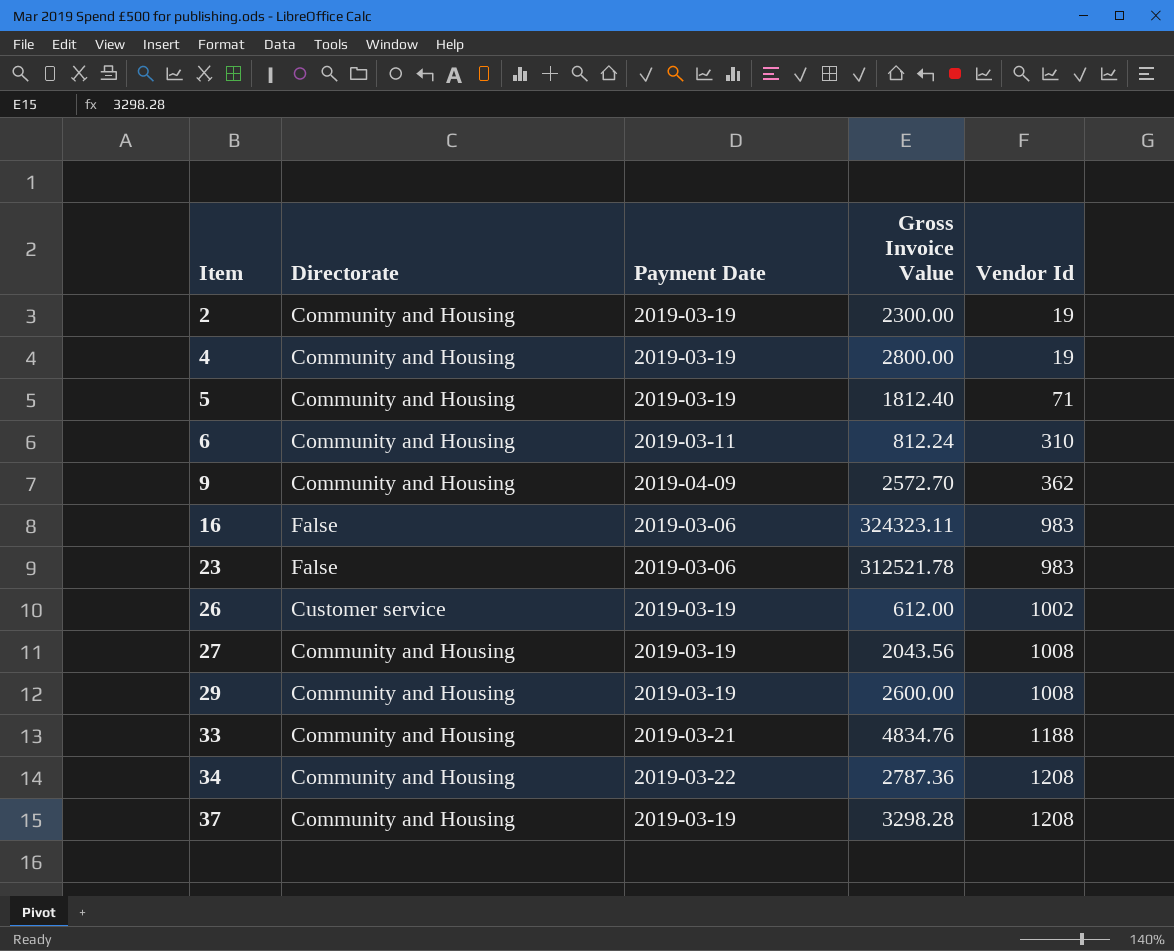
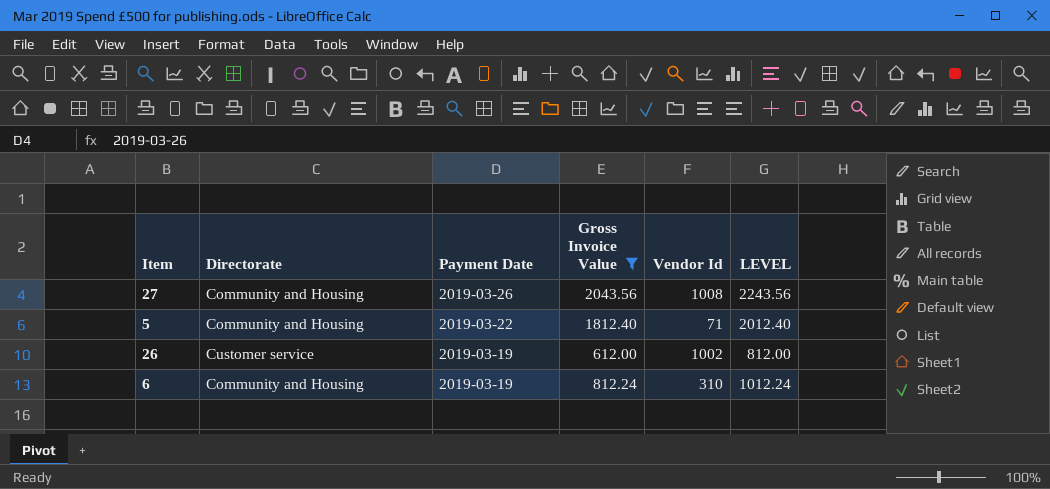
filter: none -> Gross Invoice Value <= 2043.56
row order: Item ascending -> Payment Date descending
column LEVEL | formula: none -> [Gross Invoice Value] + 200
27 | Payment Date: 2019-03-19 -> 2019-03-26
5 | Payment Date: 2019-03-19 -> 2019-03-22
6 | Payment Date: 2019-03-11 -> 2019-03-19

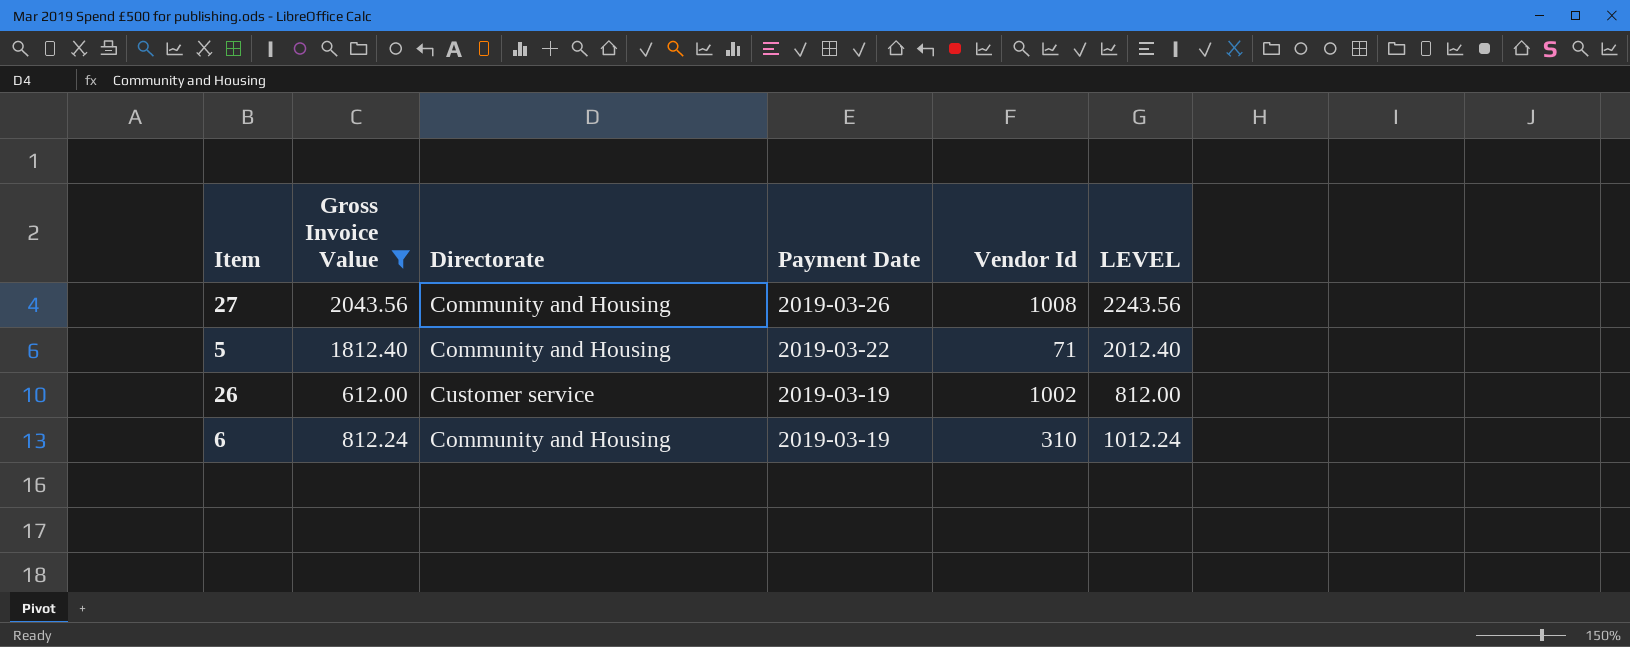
column Gross Invoice Value | position: 4 -> 2

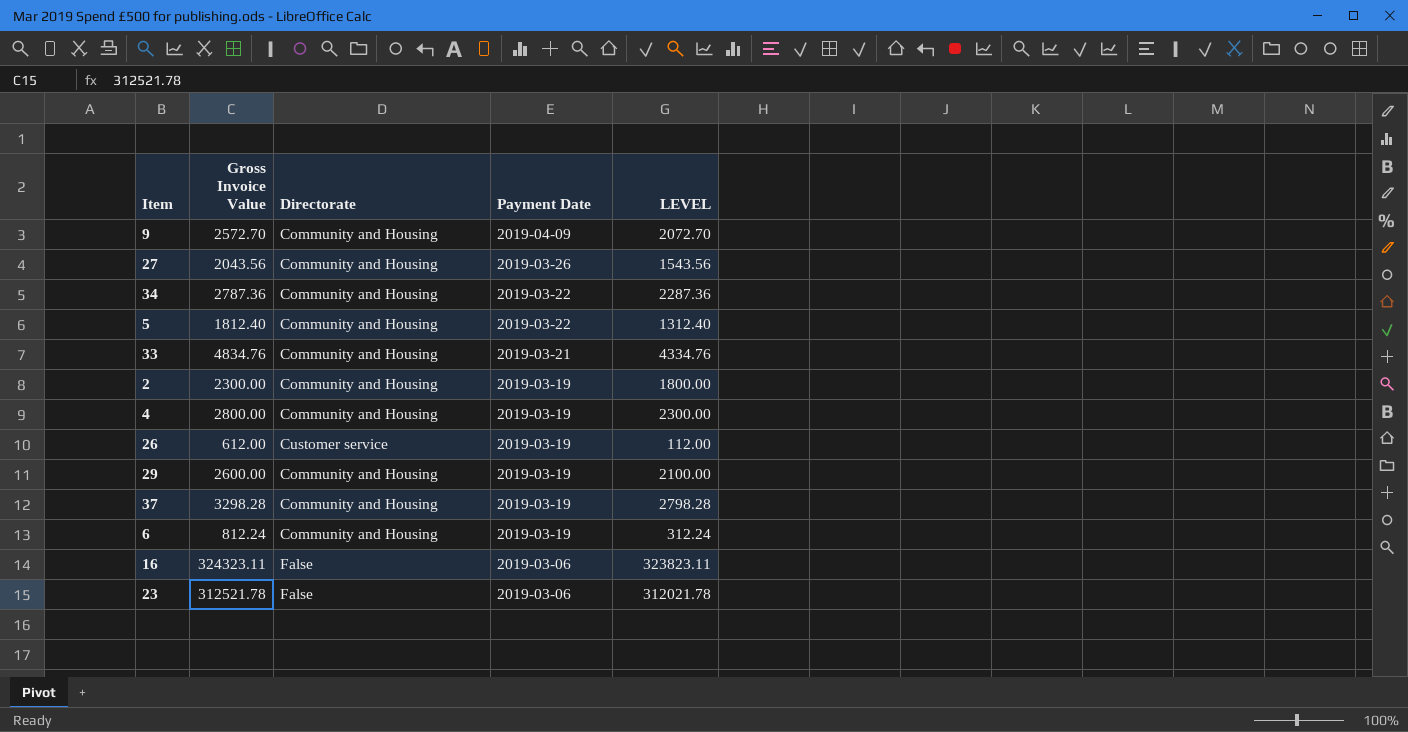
filter: Gross Invoice Value <= 2043.56 -> none
column Vendor Id | position: 5 -> none
column LEVEL | formula: [Gross Invoice Value] + 200 -> [Gross Invoice Value] - 500

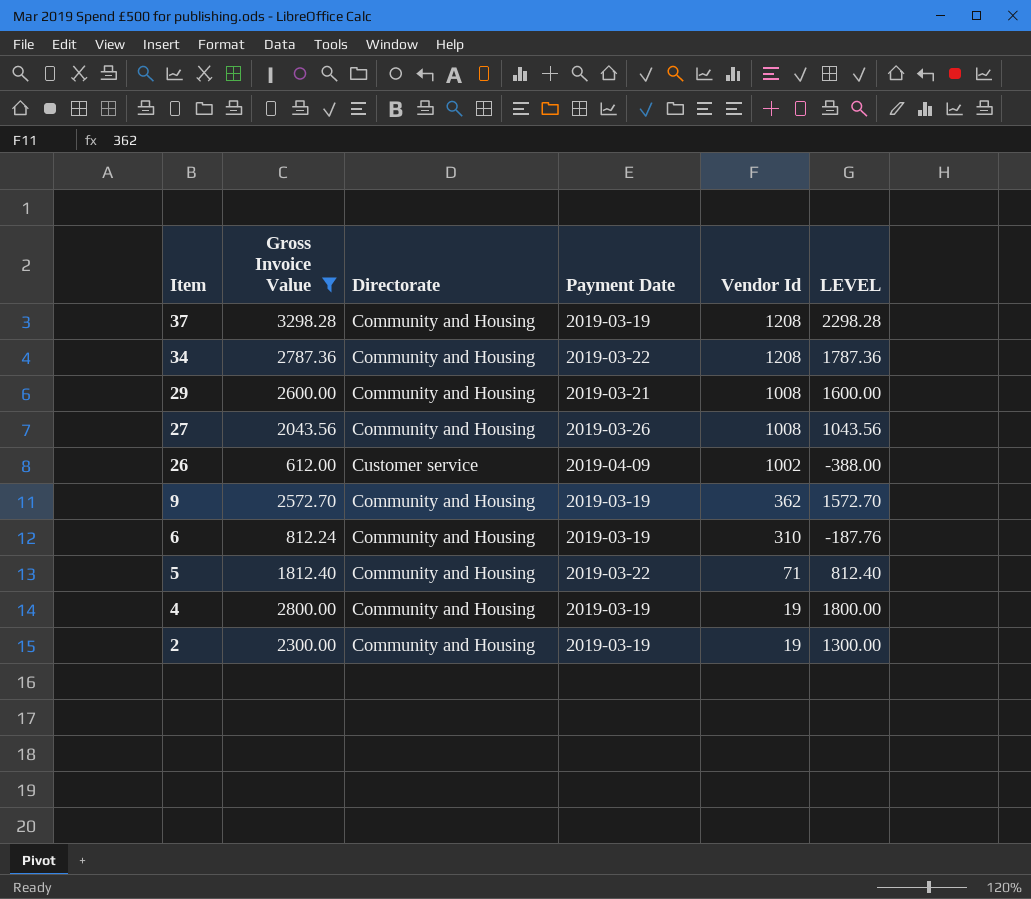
filter: none -> Gross Invoice Value <= 3298.28
row order: Payment Date descending -> Item descending
column Vendor Id | position: none -> 5
column LEVEL | formula: [Gross Invoice Value] - 500 -> [Gross Invoice Value] - 1000
29 | Payment Date: 2019-03-19 -> 2019-03-21
26 | Payment Date: 2019-03-19 -> 2019-04-09
9 | Payment Date: 2019-04-09 -> 2019-03-19

